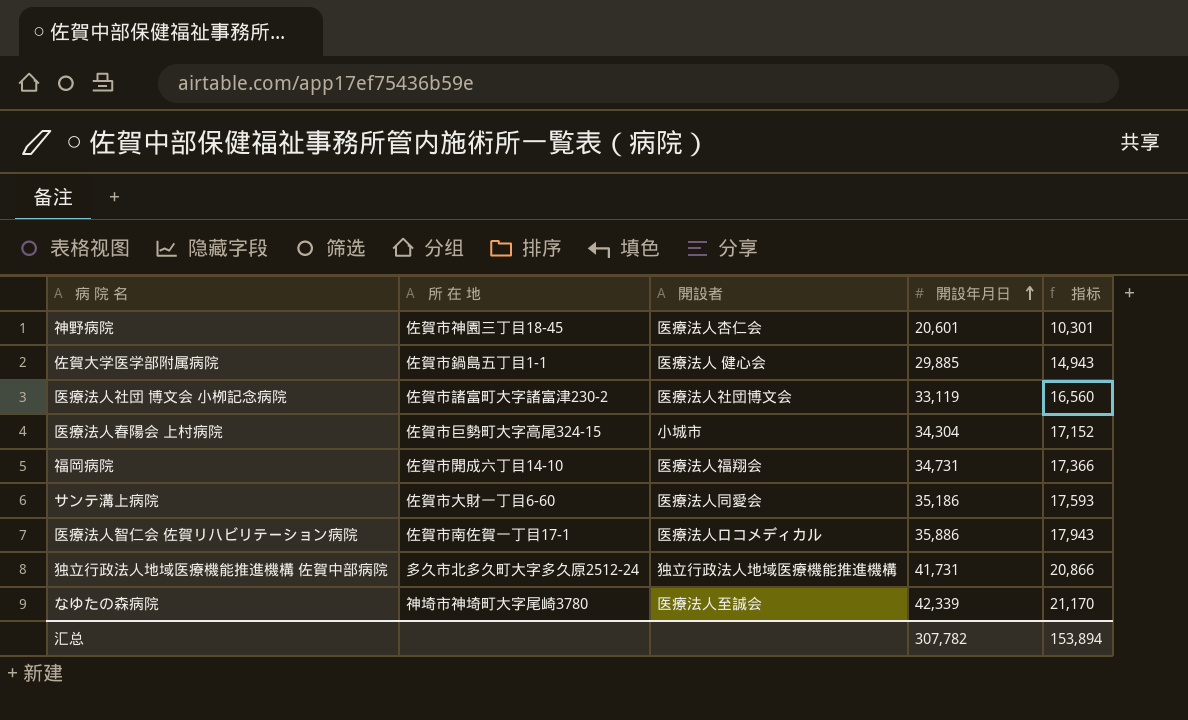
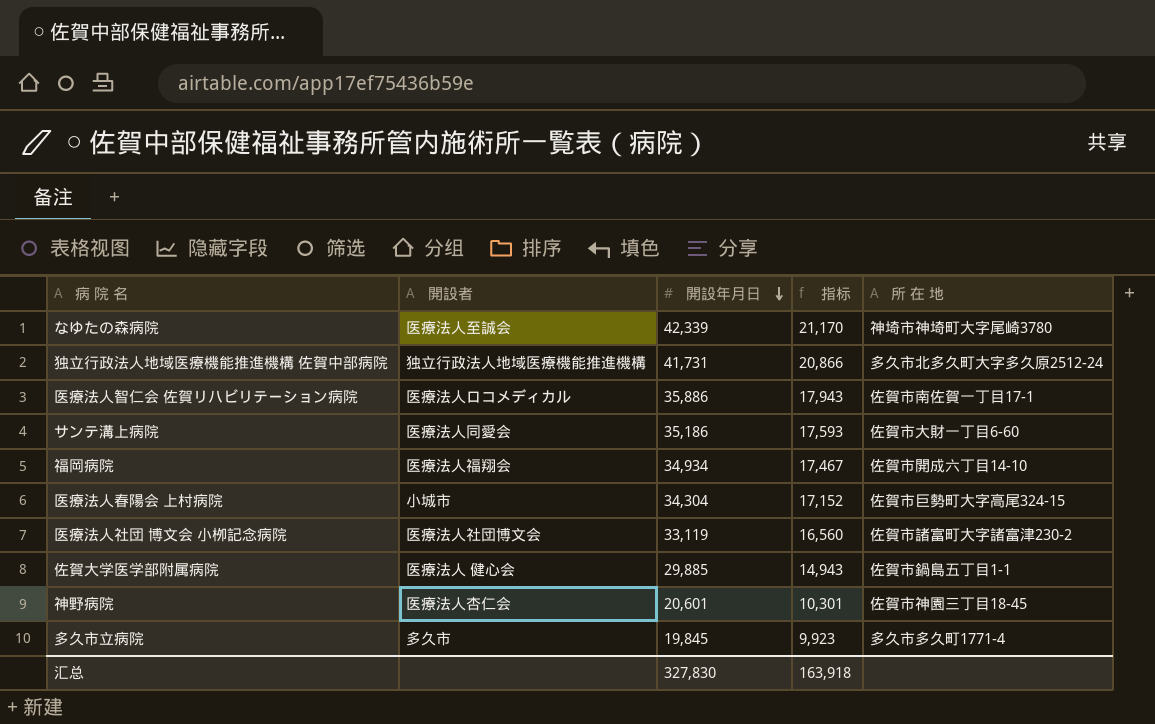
row order: 開設年月日 ascending -> 開設年月日 descending
column 所 在 地 | position: 2 -> 5
福岡病院 | 開設年月日: 34,731 -> 34,934
福岡病院 | 指标: 17,366 -> 17,467
row 多久市立病院: none -> 多久市 | 19,845 | 9,923 | 多久市多久町1771-4
汇总 | 開設年月日: 307,782 -> 327,830
汇总 | 指标: 153,894 -> 163,918

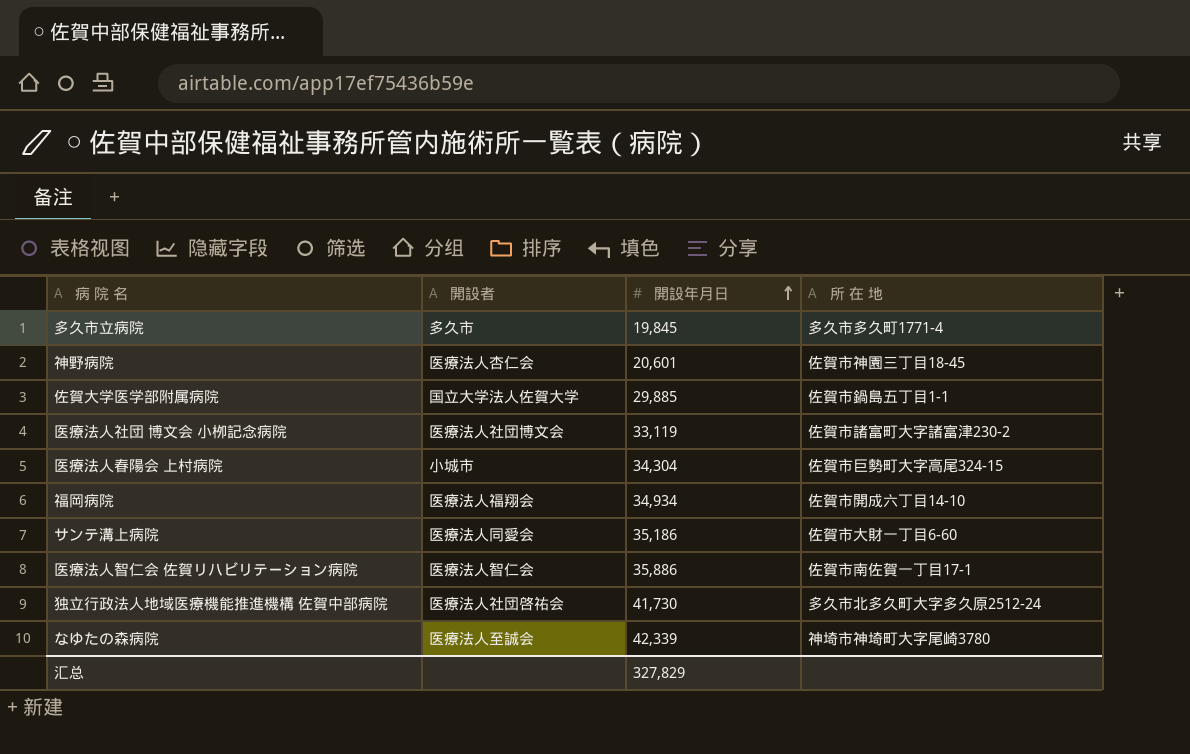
row order: 開設年月日 descending -> 開設年月日 ascending
column 指标 | formula: [開設年月日] * 0.5 -> none
佐賀大学医学部附属病院 | 開設者: 医療法人 健心会 -> 国立大学法人佐賀大学
医療法人智仁会 佐賀リハビリテーション病院 | 開設者: 医療法人ロコメディカル -> 医療法人智仁会
独立行政法人地域医療機能推進機構 佐賀中部病院 | 開設者: 独立行政法人地域医療機能推進機構 -> 医療法人社団啓祐会
独立行政法人地域医療機能推進機構 佐賀中部病院 | 開設年月日: 41,731 -> 41,730
汇总 | 開設年月日: 327,830 -> 327,829

